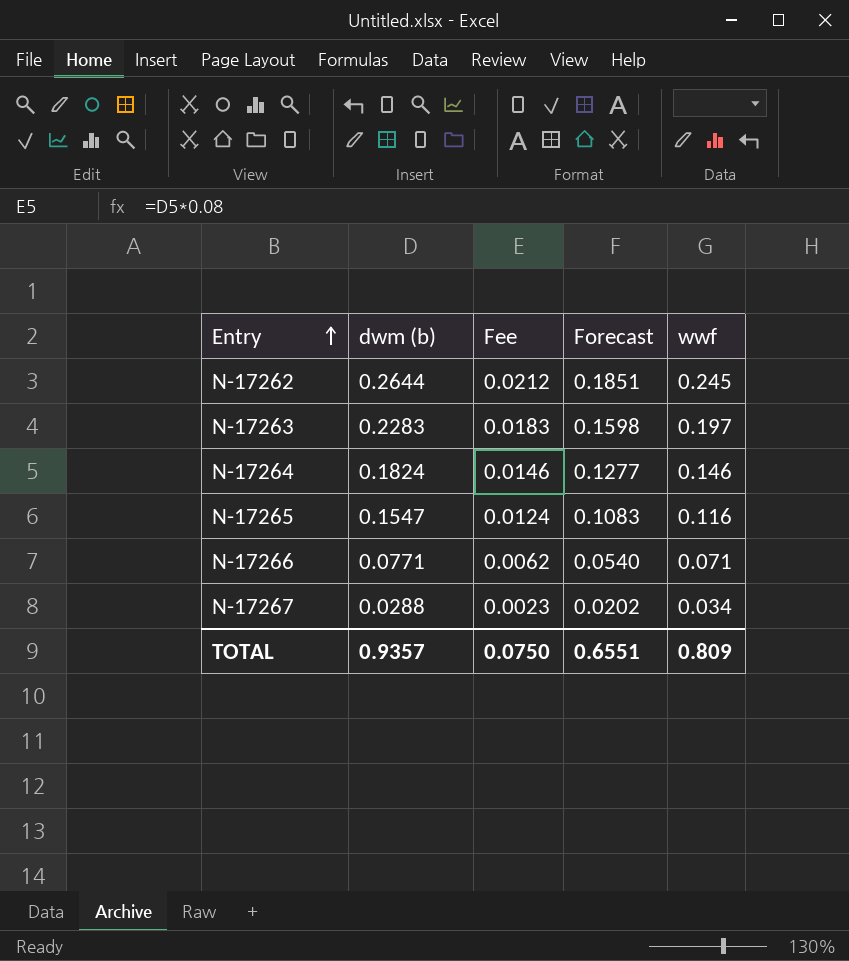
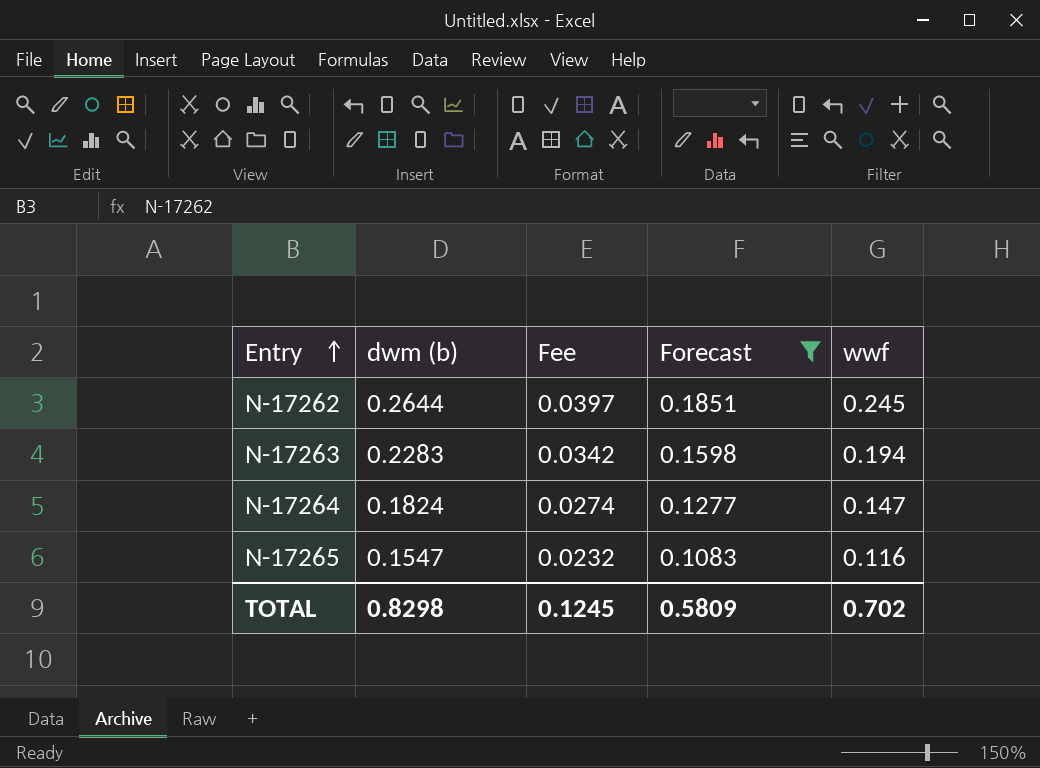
filter: none -> Forecast >= 0.1083
column Fee | formula: [dwm (b)] * 0.08 -> [dwm (b)] * 0.15
N-17263 | wwf: 0.197 -> 0.194
N-17264 | wwf: 0.146 -> 0.147
TOTAL | dwm (b): 0.9357 -> 0.8298
TOTAL | Fee: 0.0750 -> 0.1245
TOTAL | Forecast: 0.6551 -> 0.5809
TOTAL | wwf: 0.809 -> 0.702

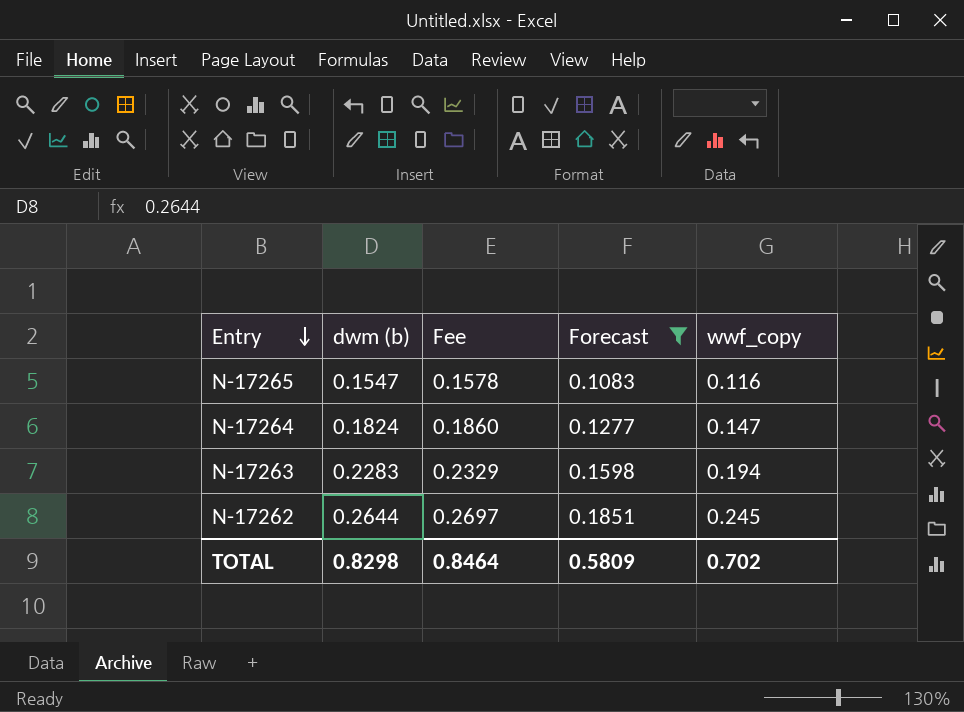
row order: Entry ascending -> Entry descending
column Fee | formula: [dwm (b)] * 0.15 -> [dwm (b)] * 1.02
column name: wwf -> wwf_copy
TOTAL | Fee: 0.1245 -> 0.8464

